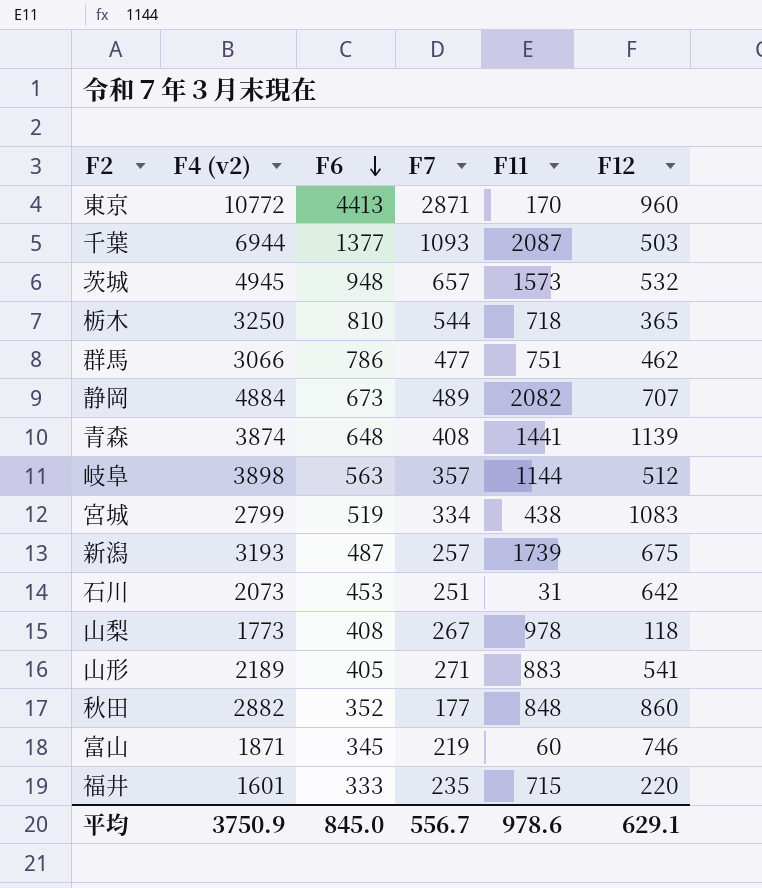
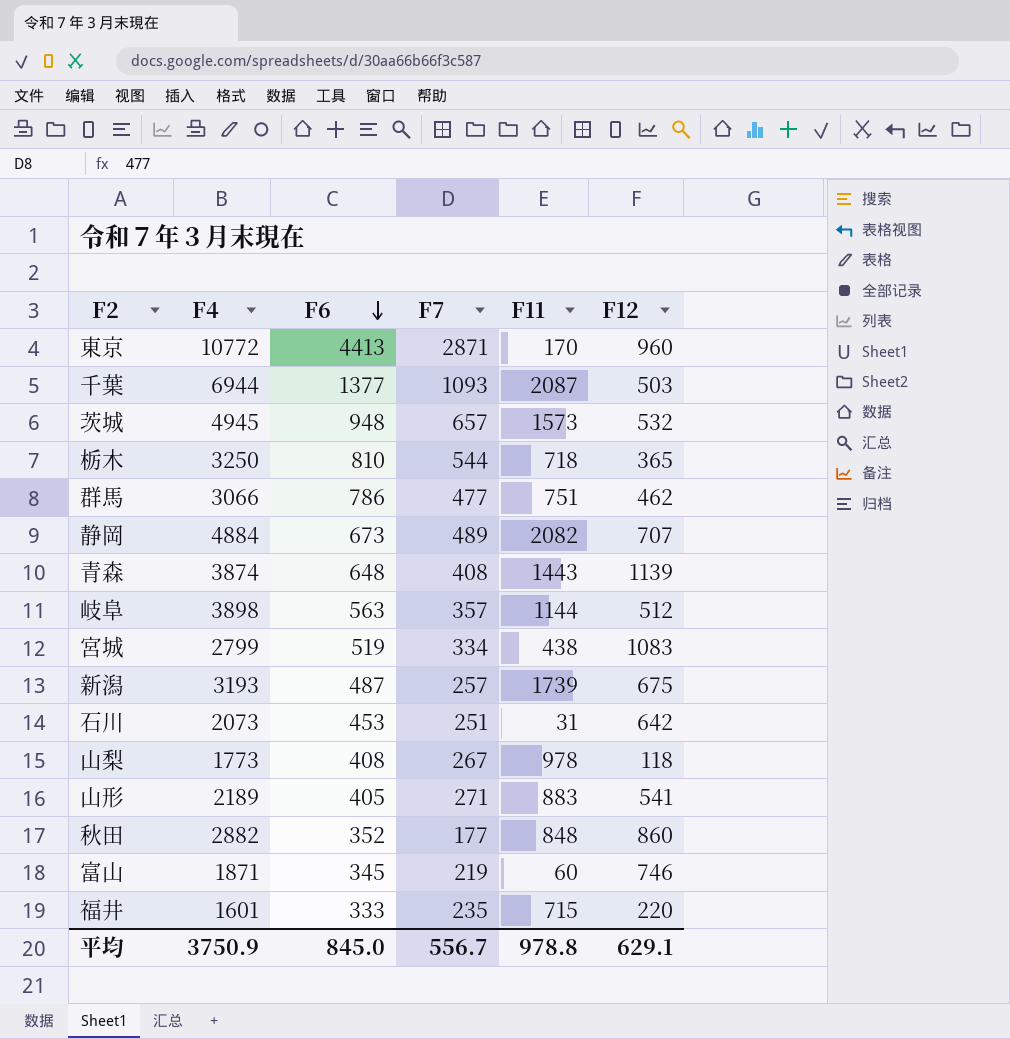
column name: F4 (v2) -> F4
青森 | F11: 1441 -> 1443
平均 | F11: 978.6 -> 978.8

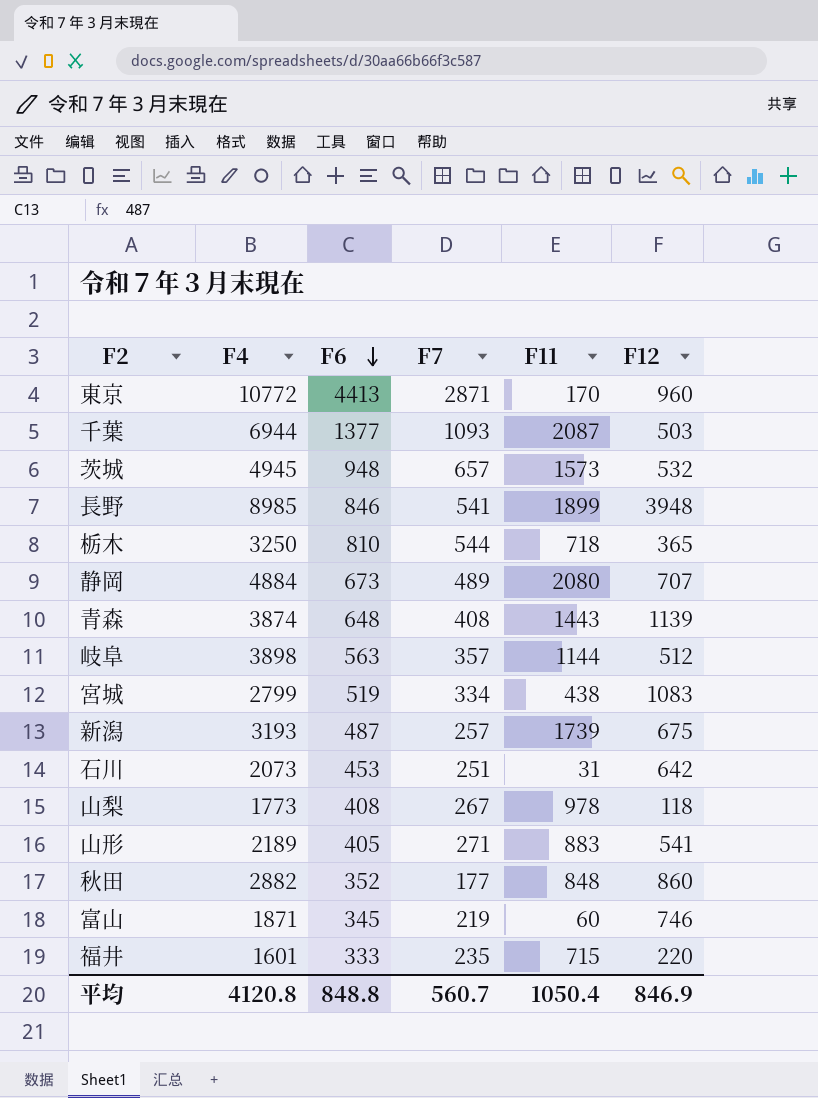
row 群馬: 3066 | 786 | 477 | 751 | 462 -> none
row 長野: none -> 8985 | 846 | 541 | 1899 | 3948
静岡 | F11: 2082 -> 2080
平均 | F4: 3750.9 -> 4120.8
平均 | F6: 845.0 -> 848.8
平均 | F7: 556.7 -> 560.7
平均 | F11: 978.8 -> 1050.4
平均 | F12: 629.1 -> 846.9

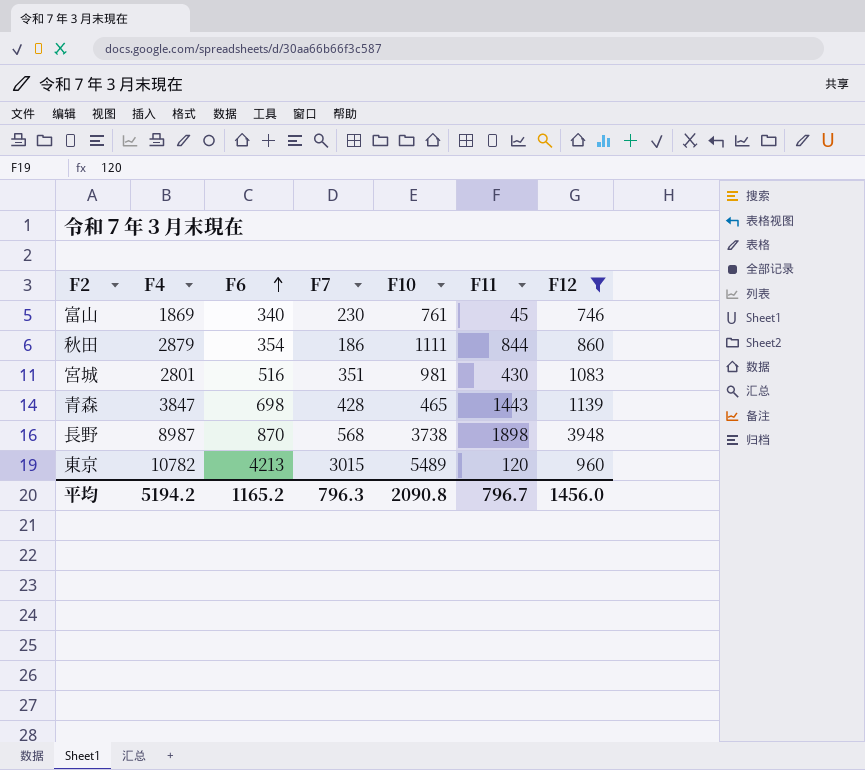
filter: none -> F12 >= 746
row order: F6 descending -> F6 ascending
column F10 | position: none -> 5
富山 | F4: 1871 -> 1869
富山 | F6: 345 -> 340
富山 | F7: 219 -> 230
富山 | F11: 60 -> 45
秋田 | F4: 2882 -> 2879
秋田 | F6: 352 -> 354
秋田 | F7: 177 -> 186
秋田 | F11: 848 -> 844
宮城 | F4: 2799 -> 2801
宮城 | F6: 519 -> 516
宮城 | F7: 334 -> 351
宮城 | F11: 438 -> 430
青森 | F4: 3874 -> 3847
青森 | F6: 648 -> 698
青森 | F7: 408 -> 428
長野 | F4: 8985 -> 8987
長野 | F6: 846 -> 870
長野 | F7: 541 -> 568
長野 | F11: 1899 -> 1898
東京 | F4: 10772 -> 10782
東京 | F6: 4413 -> 4213
東京 | F7: 2871 -> 3015
東京 | F11: 170 -> 120
平均 | F4: 4120.8 -> 5194.2
平均 | F6: 848.8 -> 1165.2
平均 | F7: 560.7 -> 796.3
平均 | F11: 1050.4 -> 796.7
平均 | F12: 846.9 -> 1456.0

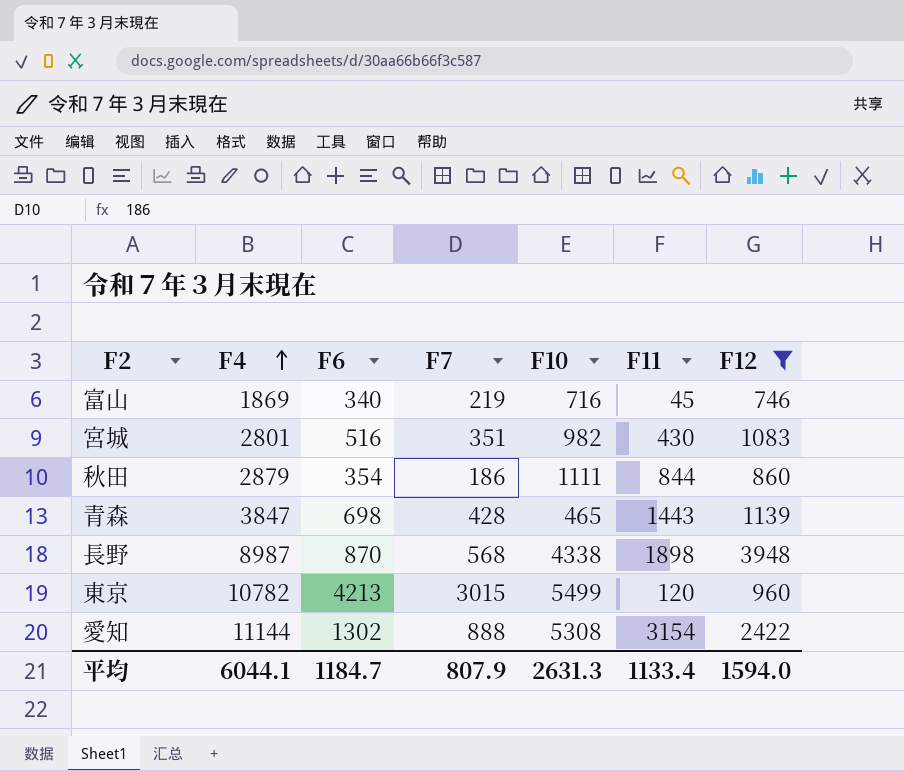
row order: F6 ascending -> F4 ascending
富山 | F7: 230 -> 219
富山 | F10: 761 -> 716
宮城 | F10: 981 -> 982
長野 | F10: 3738 -> 4338
東京 | F10: 5489 -> 5499
row 愛知: none -> 11144 | 1302 | 888 | 5308 | 3154 | 2422
平均 | F4: 5194.2 -> 6044.1
平均 | F6: 1165.2 -> 1184.7
平均 | F7: 796.3 -> 807.9
平均 | F10: 2090.8 -> 2631.3
平均 | F11: 796.7 -> 1133.4
平均 | F12: 1456.0 -> 1594.0

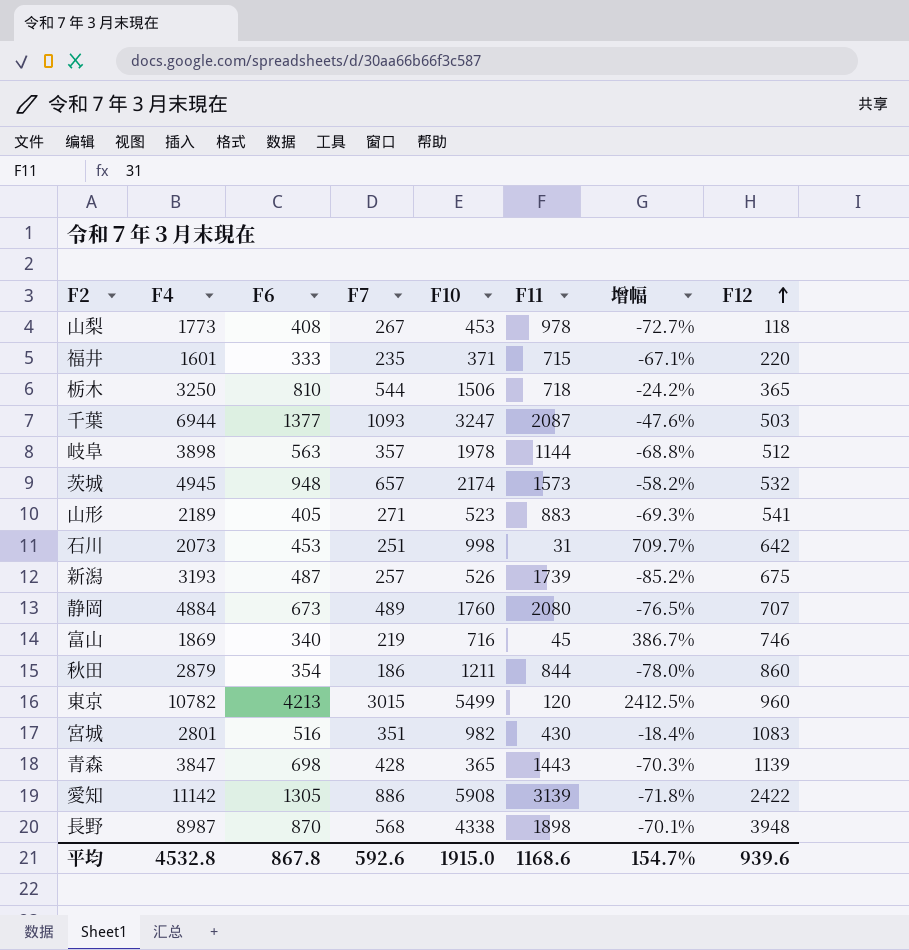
filter: F12 >= 746 -> none
row order: F4 ascending -> F12 ascending
column 增幅 | formula: none -> ([F7] - [F11]) / [F11]
秋田 | F10: 1111 -> 1211
青森 | F10: 465 -> 365
愛知 | F4: 11144 -> 11142
愛知 | F6: 1302 -> 1305
愛知 | F7: 888 -> 886
愛知 | F10: 5308 -> 5908
愛知 | F11: 3154 -> 3139
平均 | F4: 6044.1 -> 4532.8
平均 | F6: 1184.7 -> 867.8
平均 | F7: 807.9 -> 592.6
平均 | F10: 2631.3 -> 1915.0
平均 | F11: 1133.4 -> 1168.6
平均 | F12: 1594.0 -> 939.6

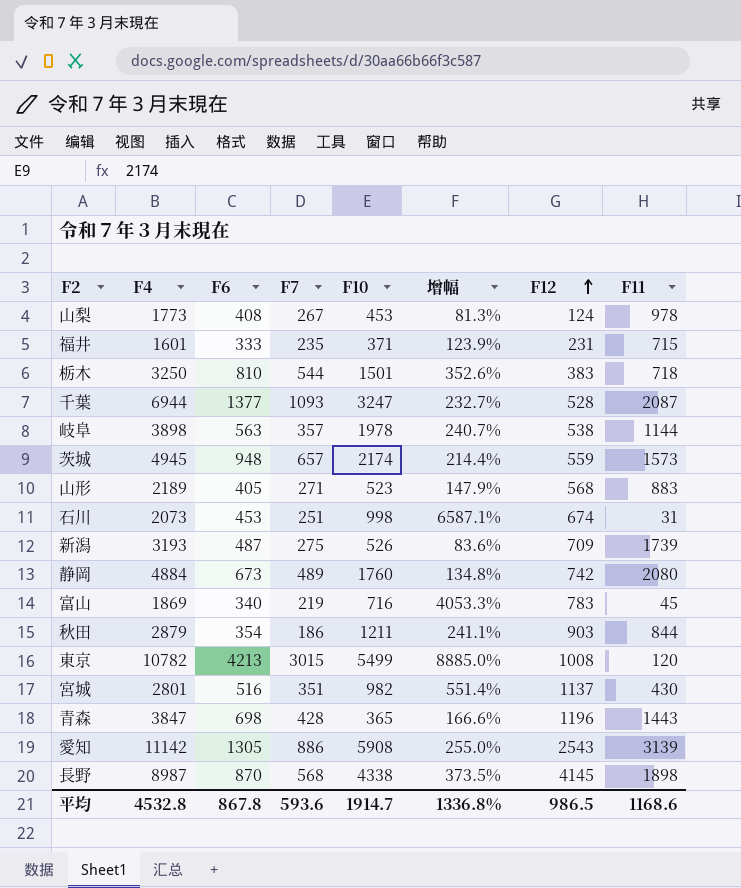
column 增幅 | formula: ([F7] - [F11]) / [F11] -> ([F4] - [F11]) / [F11]
column F11 | position: 6 -> 8
山梨 | F12: 118 -> 124
福井 | F12: 220 -> 231
栃木 | F10: 1506 -> 1501
栃木 | F12: 365 -> 383
千葉 | F12: 503 -> 528
岐阜 | F12: 512 -> 538
茨城 | F12: 532 -> 559
山形 | F12: 541 -> 568
石川 | F12: 642 -> 674
新潟 | F7: 257 -> 275
新潟 | F12: 675 -> 709
静岡 | F12: 707 -> 742
富山 | F12: 746 -> 783
秋田 | F12: 860 -> 903
東京 | F12: 960 -> 1008
宮城 | F12: 1083 -> 1137
青森 | F12: 1139 -> 1196
愛知 | F12: 2422 -> 2543
長野 | F12: 3948 -> 4145
平均 | F7: 592.6 -> 593.6
平均 | F10: 1915.0 -> 1914.7
平均 | 增幅: 154.7% -> 1336.8%
平均 | F12: 939.6 -> 986.5

